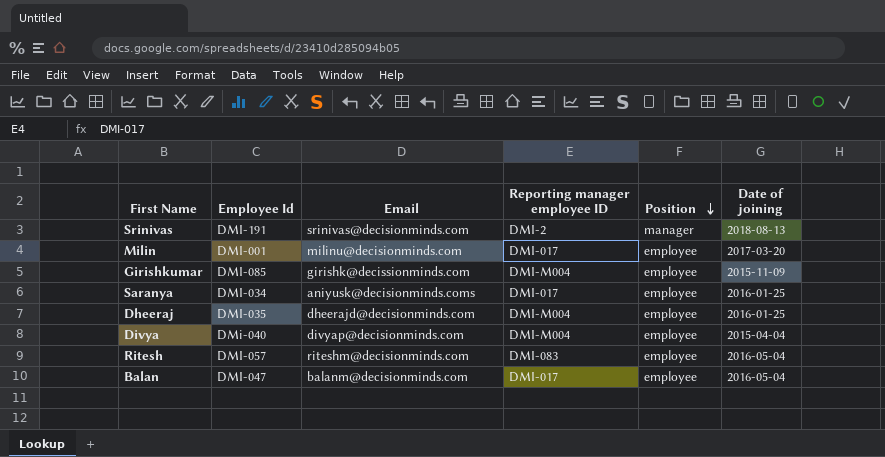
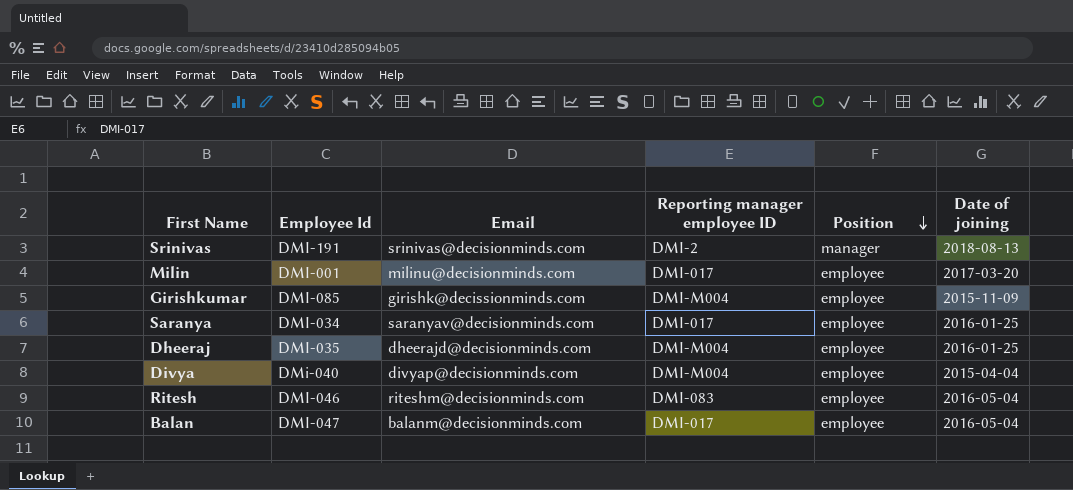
Saranya | Email: aniyusk@decisionminds.coms -> saranyav@decisionminds.com
Ritesh | Employee Id: DMI-057 -> DMI-046

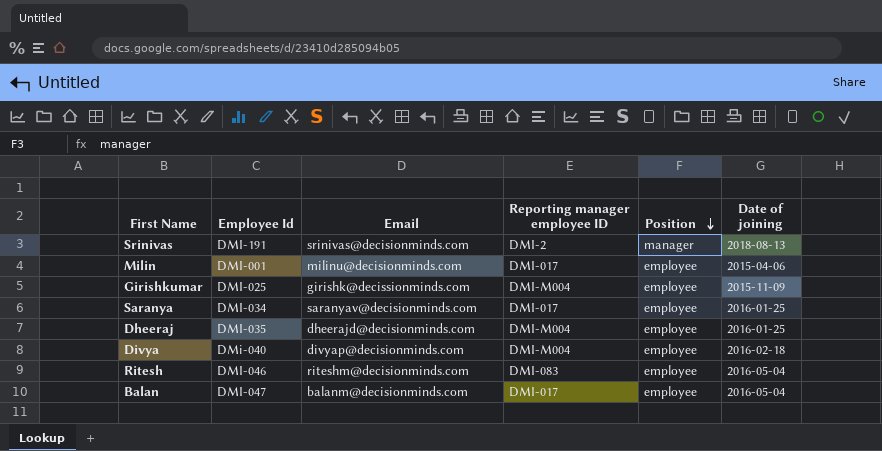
Milin | Date of joining: 2017-03-20 -> 2015-04-06
Girishkumar | Employee Id: DMI-085 -> DMI-025
Divya | Date of joining: 2015-04-04 -> 2016-02-18

